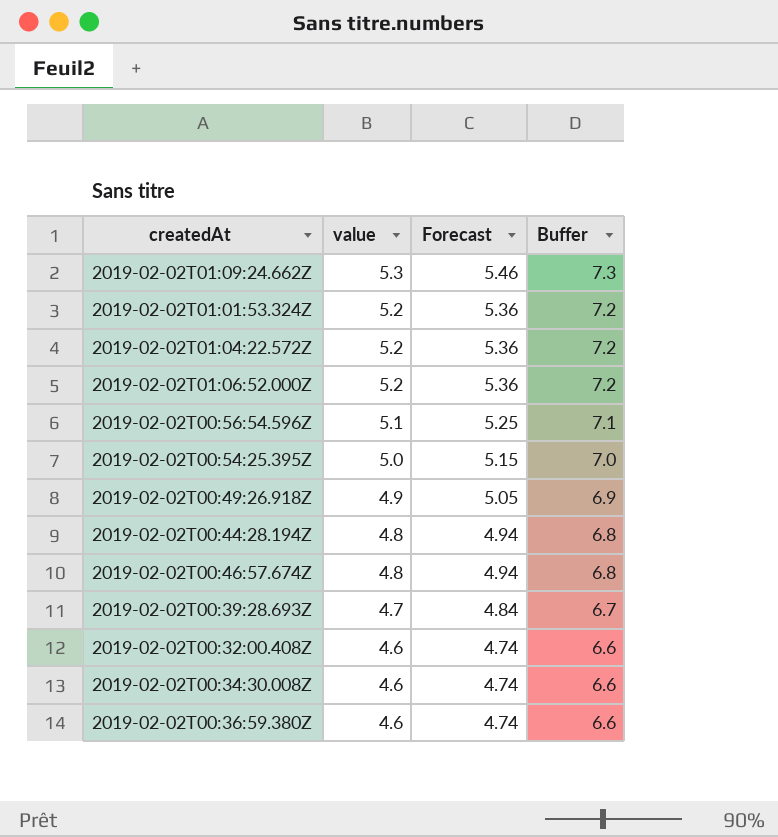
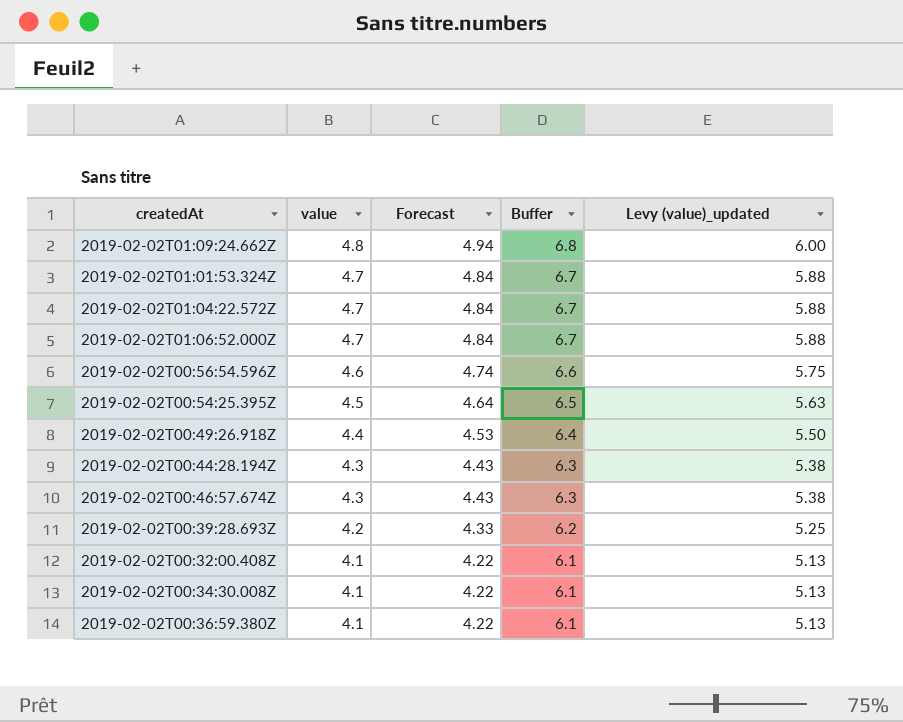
column Levy (value)_updated | formula: none -> [value] * 1.25
2019-02-02T01:09:24.662Z | value: 5.3 -> 4.8
2019-02-02T01:09:24.662Z | Forecast: 5.46 -> 4.94
2019-02-02T01:09:24.662Z | Buffer: 7.3 -> 6.8
2019-02-02T01:01:53.324Z | value: 5.2 -> 4.7
2019-02-02T01:01:53.324Z | Forecast: 5.36 -> 4.84
2019-02-02T01:01:53.324Z | Buffer: 7.2 -> 6.7
2019-02-02T01:04:22.572Z | value: 5.2 -> 4.7
2019-02-02T01:04:22.572Z | Forecast: 5.36 -> 4.84
2019-02-02T01:04:22.572Z | Buffer: 7.2 -> 6.7
2019-02-02T01:06:52.000Z | value: 5.2 -> 4.7
2019-02-02T01:06:52.000Z | Forecast: 5.36 -> 4.84
2019-02-02T01:06:52.000Z | Buffer: 7.2 -> 6.7
2019-02-02T00:56:54.596Z | value: 5.1 -> 4.6
2019-02-02T00:56:54.596Z | Forecast: 5.25 -> 4.74
2019-02-02T00:56:54.596Z | Buffer: 7.1 -> 6.6
2019-02-02T00:54:25.395Z | value: 5.0 -> 4.5
2019-02-02T00:54:25.395Z | Forecast: 5.15 -> 4.64
2019-02-02T00:54:25.395Z | Buffer: 7.0 -> 6.5
2019-02-02T00:49:26.918Z | value: 4.9 -> 4.4
2019-02-02T00:49:26.918Z | Forecast: 5.05 -> 4.53
2019-02-02T00:49:26.918Z | Buffer: 6.9 -> 6.4
2019-02-02T00:44:28.194Z | value: 4.8 -> 4.3
2019-02-02T00:44:28.194Z | Forecast: 4.94 -> 4.43
2019-02-02T00:44:28.194Z | Buffer: 6.8 -> 6.3
2019-02-02T00:46:57.674Z | value: 4.8 -> 4.3
2019-02-02T00:46:57.674Z | Forecast: 4.94 -> 4.43
2019-02-02T00:46:57.674Z | Buffer: 6.8 -> 6.3
2019-02-02T00:39:28.693Z | value: 4.7 -> 4.2
2019-02-02T00:39:28.693Z | Forecast: 4.84 -> 4.33
2019-02-02T00:39:28.693Z | Buffer: 6.7 -> 6.2
2019-02-02T00:32:00.408Z | value: 4.6 -> 4.1
2019-02-02T00:32:00.408Z | Forecast: 4.74 -> 4.22
2019-02-02T00:32:00.408Z | Buffer: 6.6 -> 6.1
2019-02-02T00:34:30.008Z | value: 4.6 -> 4.1
2019-02-02T00:34:30.008Z | Forecast: 4.74 -> 4.22
2019-02-02T00:34:30.008Z | Buffer: 6.6 -> 6.1
2019-02-02T00:36:59.380Z | value: 4.6 -> 4.1
2019-02-02T00:36:59.380Z | Forecast: 4.74 -> 4.22
2019-02-02T00:36:59.380Z | Buffer: 6.6 -> 6.1

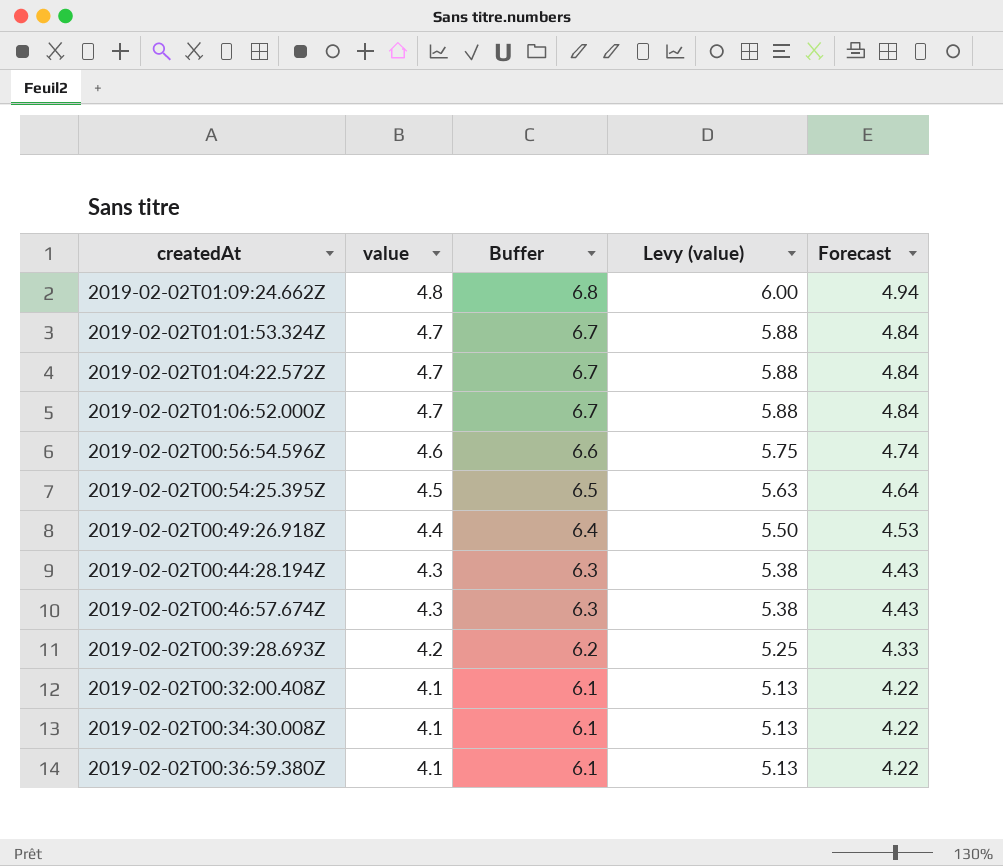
column name: Levy (value)_updated -> Levy (value)
column Forecast | position: 3 -> 5

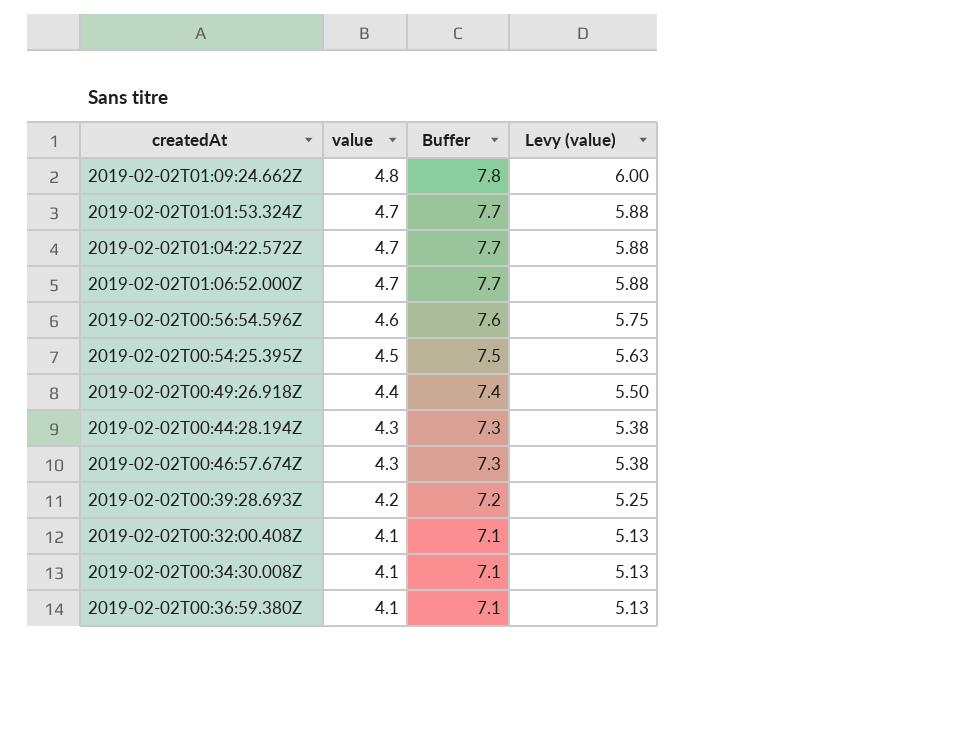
column Forecast | formula: [value] * 1.03 -> none
column Buffer | formula: [value] + 2 -> [value] + 3

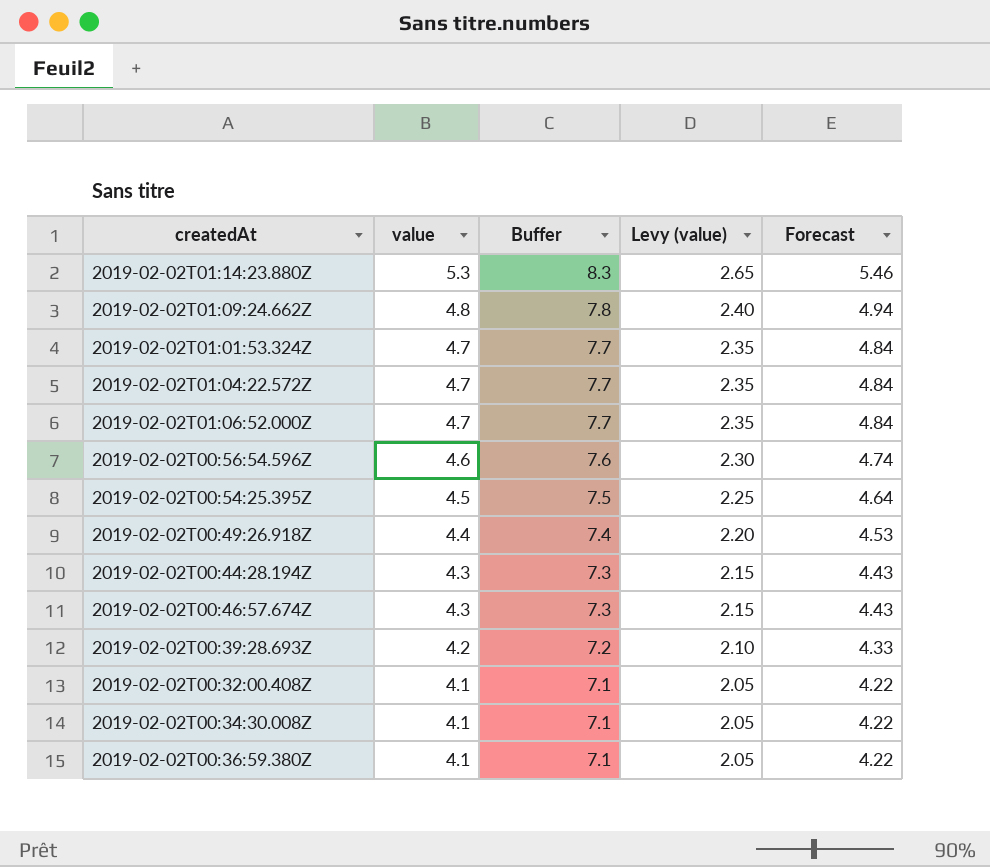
column Levy (value) | formula: [value] * 1.25 -> [value] * 0.5
column Forecast | formula: none -> [value] * 1.03
row 2019-02-02T01:14:23.880Z: none -> 5.3 | 8.3 | 2.65 | 5.46

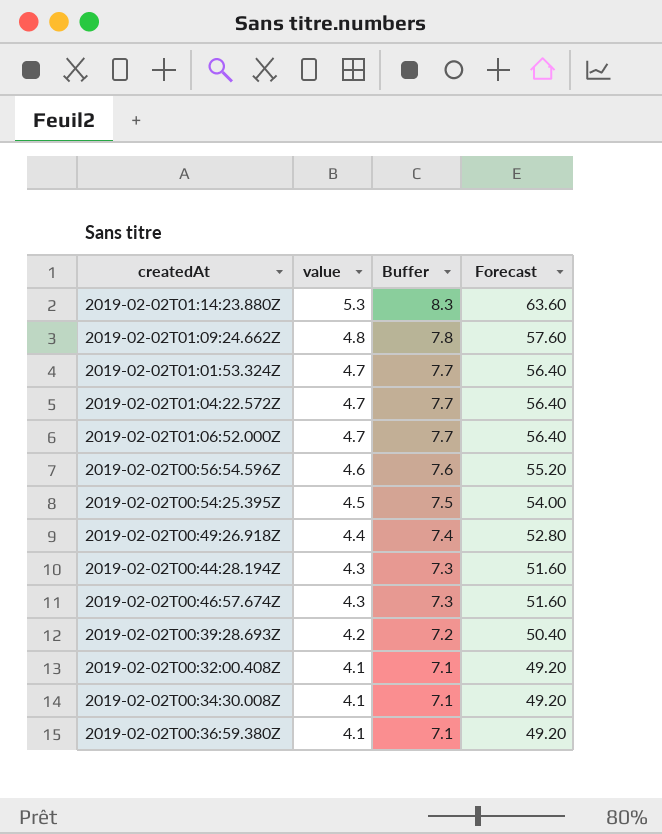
column Levy (value) | formula: [value] * 0.5 -> none
column Forecast | formula: [value] * 1.03 -> [value] * 12

